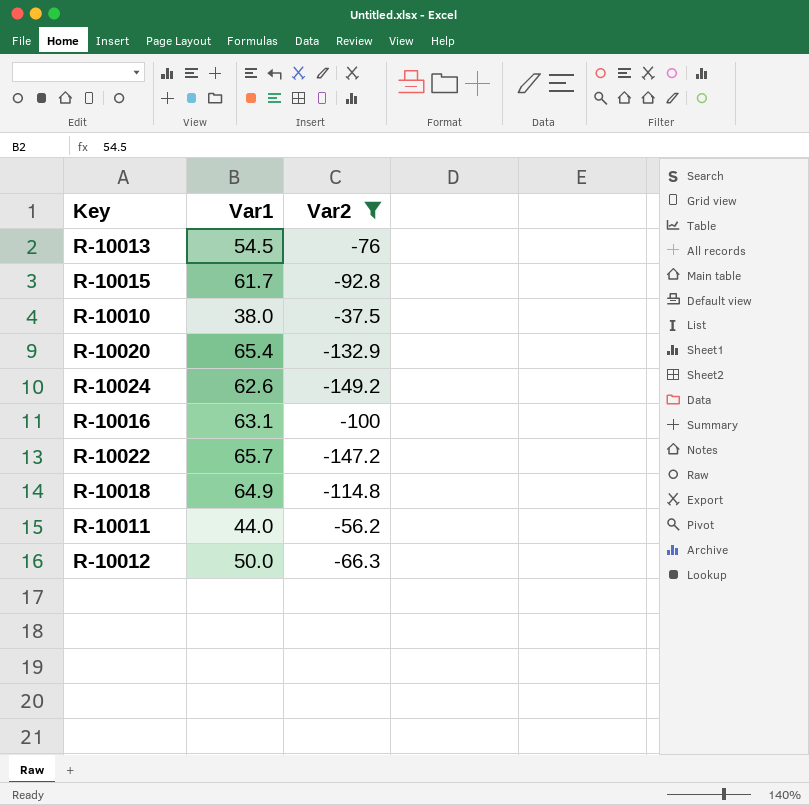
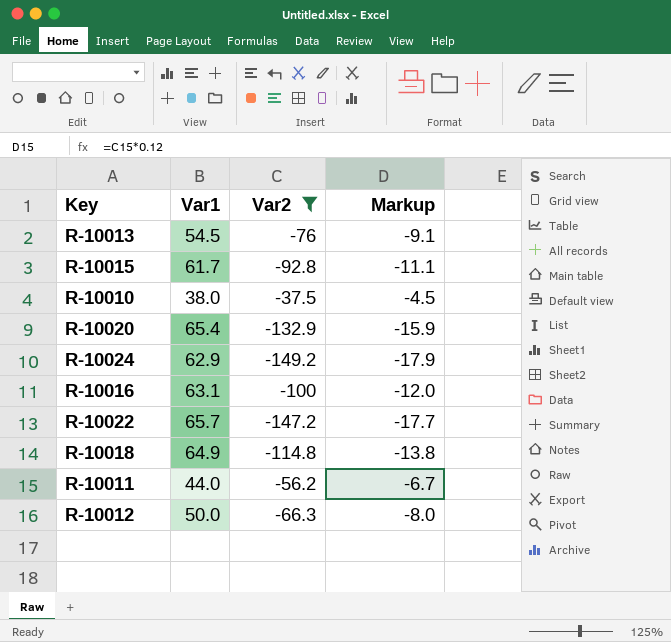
column Markup | formula: none -> [Var2] * 0.12
R-10024 | Var1: 62.6 -> 62.9

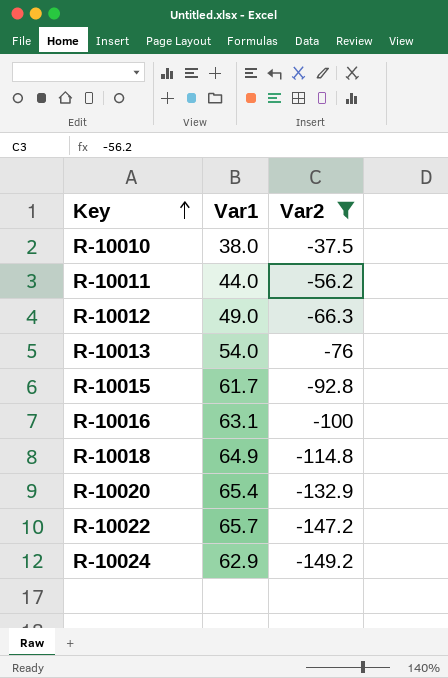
row order: none -> Key ascending
column Markup | formula: [Var2] * 0.12 -> none
R-10012 | Var1: 50.0 -> 49.0
R-10013 | Var1: 54.5 -> 54.0

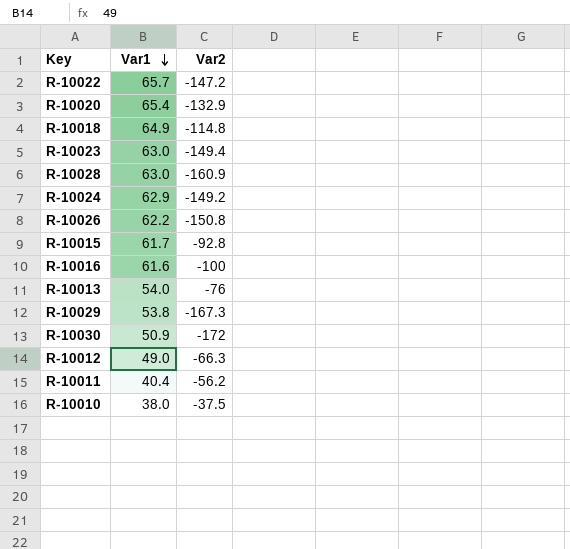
filter: Var2 >= -149.2 -> none
row order: Key ascending -> Var1 descending
R-10016 | Var1: 63.1 -> 61.6
R-10011 | Var1: 44.0 -> 40.4

